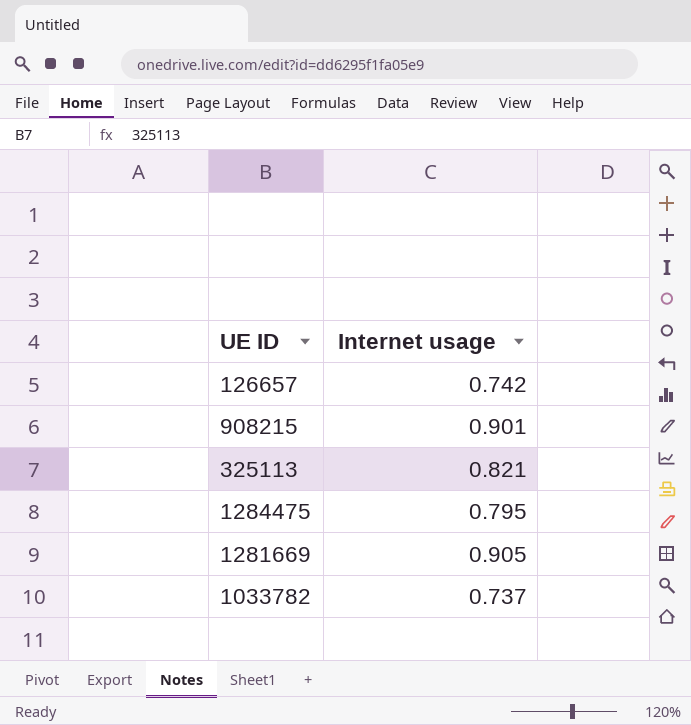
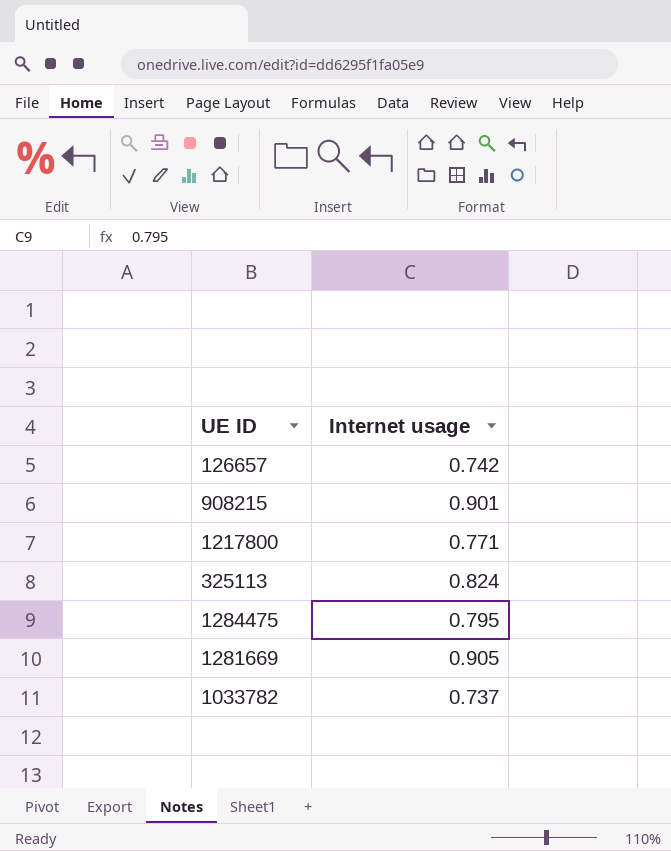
row 1217800: none -> 0.771
325113 | Internet usage: 0.821 -> 0.824

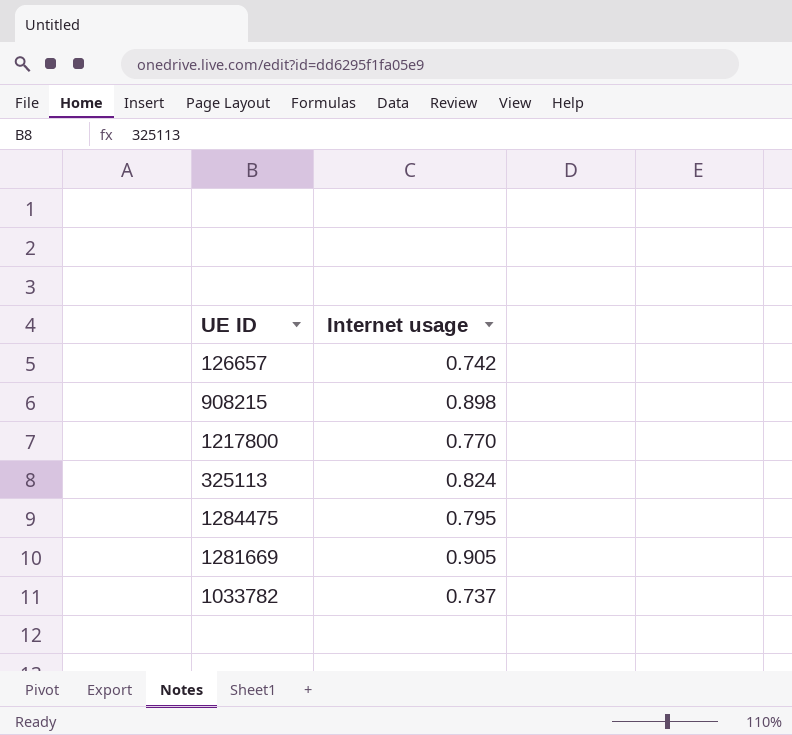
908215 | Internet usage: 0.901 -> 0.898
1217800 | Internet usage: 0.771 -> 0.770

